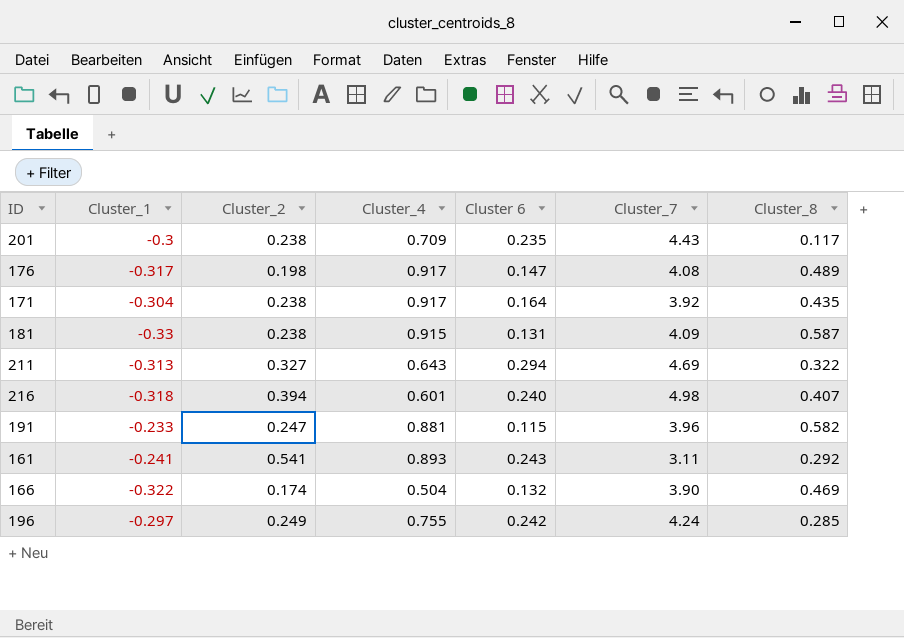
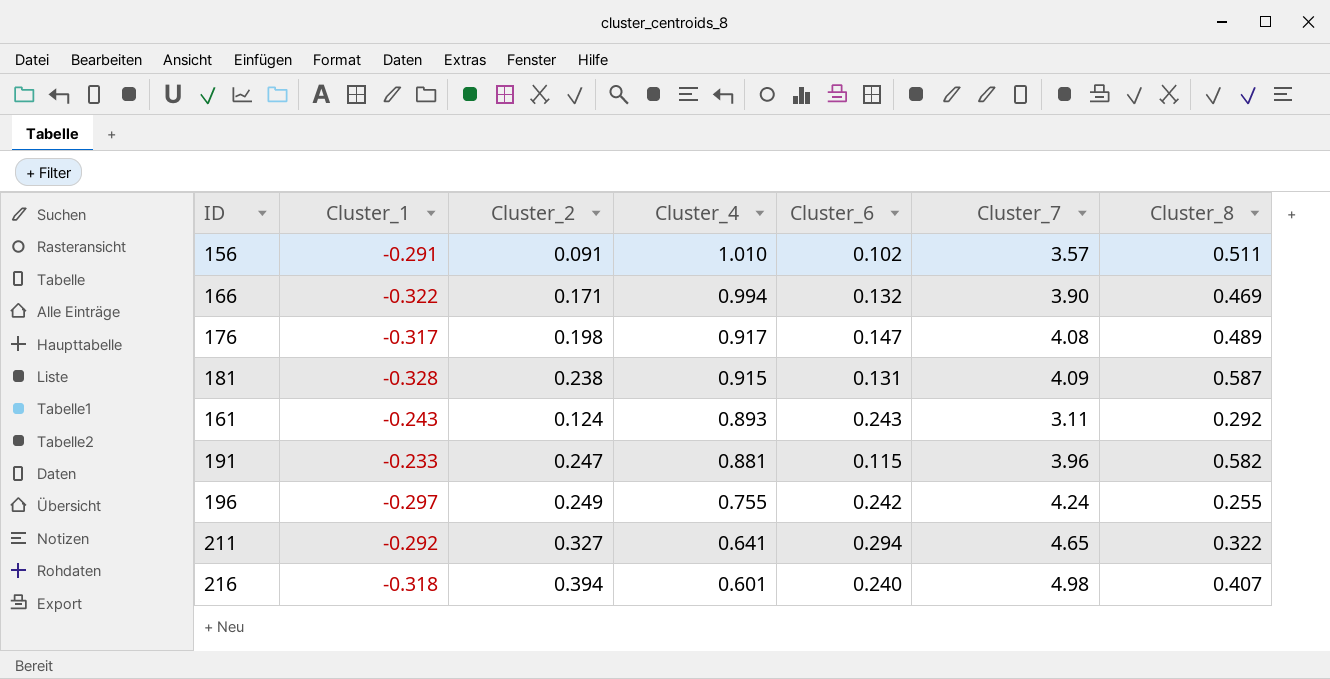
row order: none -> Cluster_4 descending
column name: Cluster 6 -> Cluster_6
row 201: -0.3 | 0.238 | 0.709 | 0.235 | 4.43 | 0.117 -> none
row 171: -0.304 | 0.238 | 0.917 | 0.164 | 3.92 | 0.435 -> none
row 156: none -> -0.291 | 0.091 | 1.010 | 0.102 | 3.57 | 0.511
166 | Cluster_2: 0.174 -> 0.171
166 | Cluster_4: 0.504 -> 0.994
181 | Cluster_1: -0.33 -> -0.328
161 | Cluster_1: -0.241 -> -0.243
161 | Cluster_2: 0.541 -> 0.124
196 | Cluster_8: 0.285 -> 0.255
211 | Cluster_1: -0.313 -> -0.292
211 | Cluster_4: 0.643 -> 0.641
211 | Cluster_7: 4.69 -> 4.65

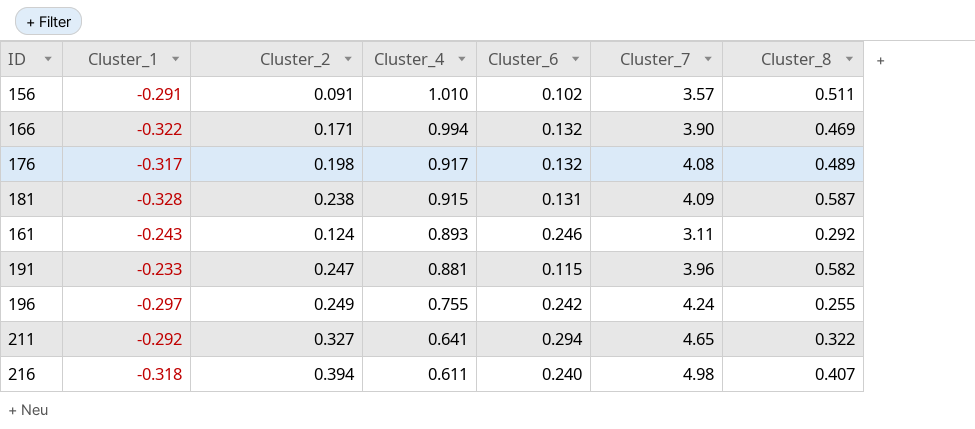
176 | Cluster_6: 0.147 -> 0.132
161 | Cluster_6: 0.243 -> 0.246
216 | Cluster_4: 0.601 -> 0.611

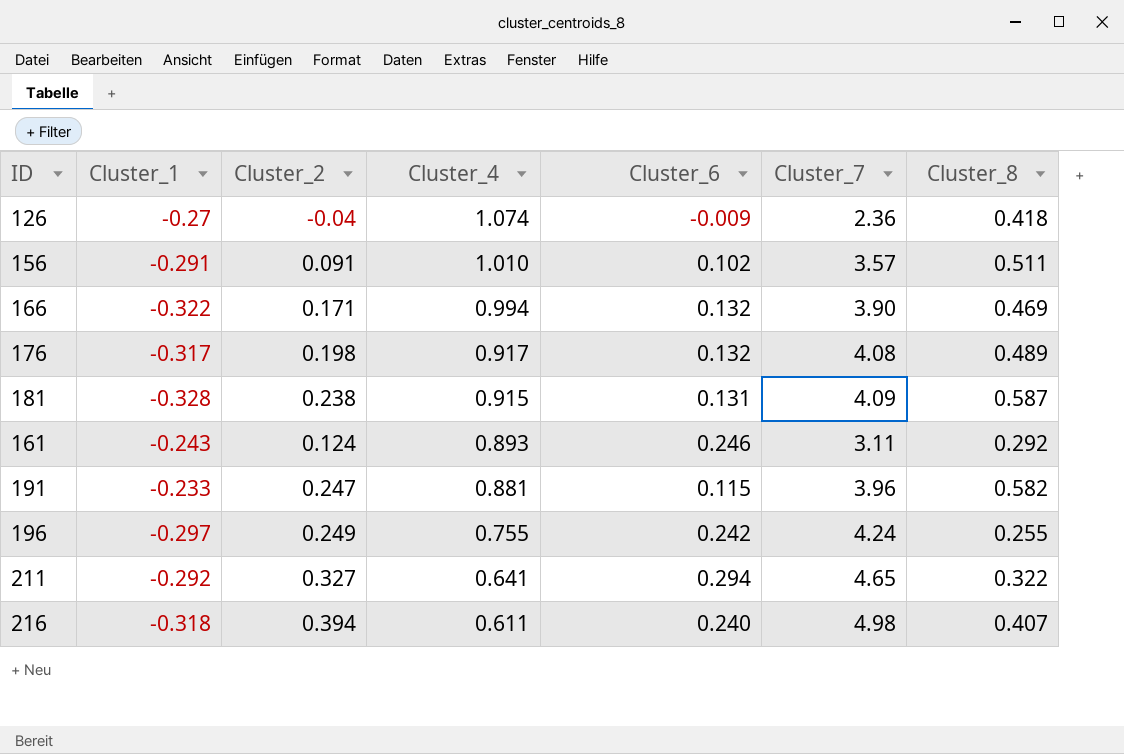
row 126: none -> -0.27 | -0.04 | 1.074 | -0.009 | 2.36 | 0.418

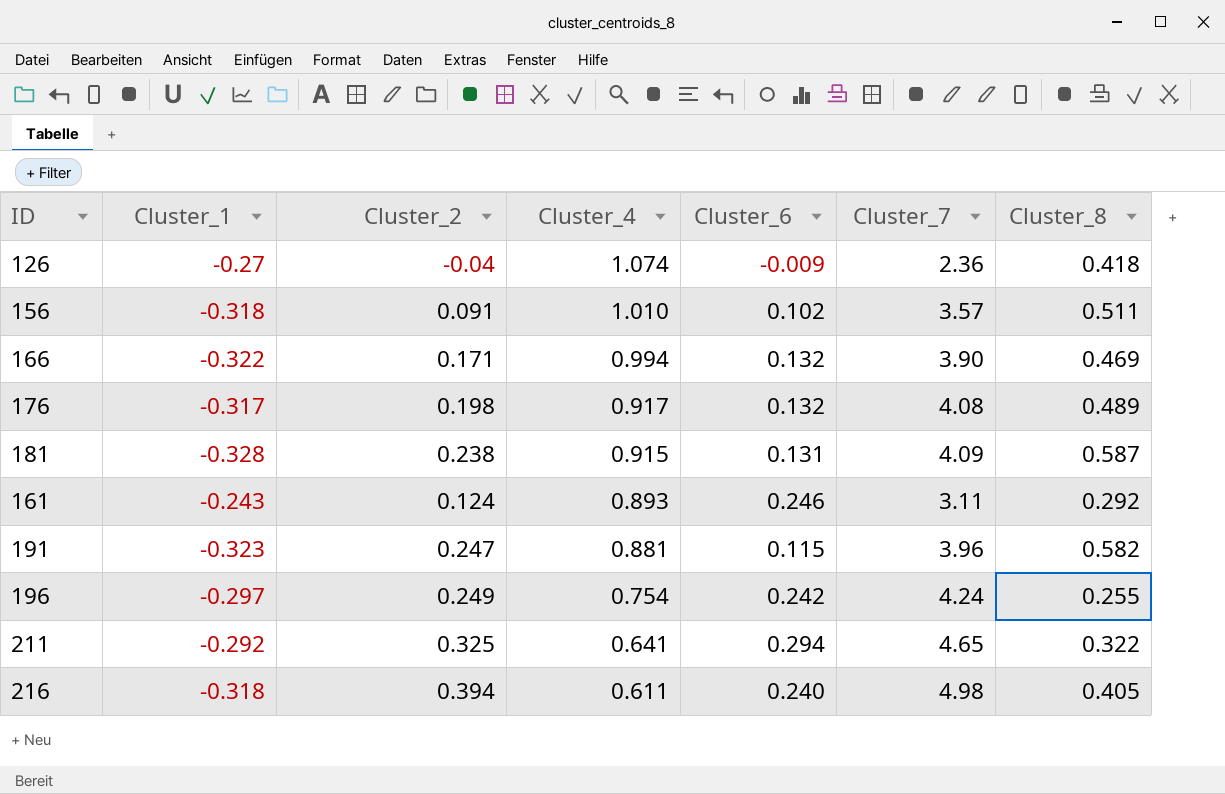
156 | Cluster_1: -0.291 -> -0.318
191 | Cluster_1: -0.233 -> -0.323
196 | Cluster_4: 0.755 -> 0.754
211 | Cluster_2: 0.327 -> 0.325
216 | Cluster_8: 0.407 -> 0.405

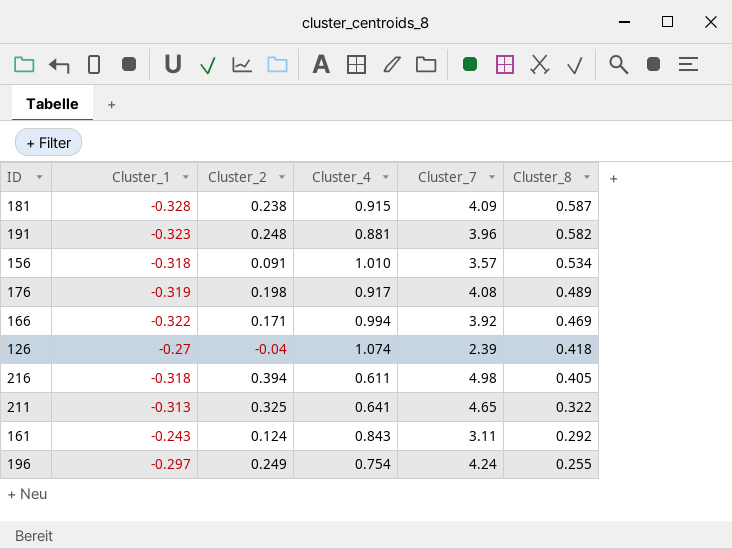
row order: Cluster_4 descending -> Cluster_8 descending
column Cluster_6 | position: 5 -> none
191 | Cluster_2: 0.247 -> 0.248
156 | Cluster_8: 0.511 -> 0.534
176 | Cluster_1: -0.317 -> -0.319
166 | Cluster_7: 3.90 -> 3.92
126 | Cluster_7: 2.36 -> 2.39
211 | Cluster_1: -0.292 -> -0.313
161 | Cluster_4: 0.893 -> 0.843

